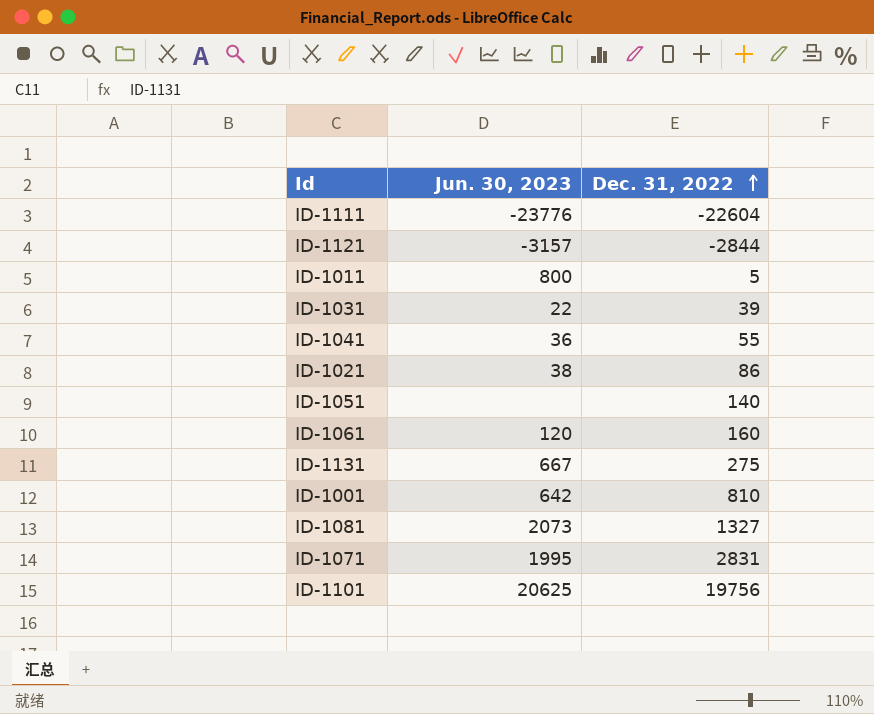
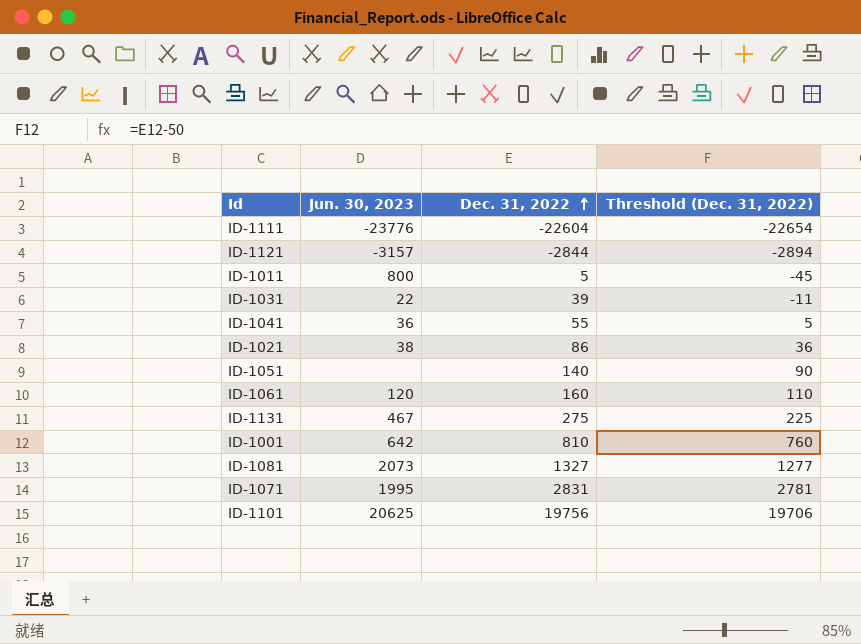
column Threshold (Dec. 31, 2022) | formula: none -> [Dec. 31, 2022] - 50
ID-1131 | Jun. 30, 2023: 667 -> 467

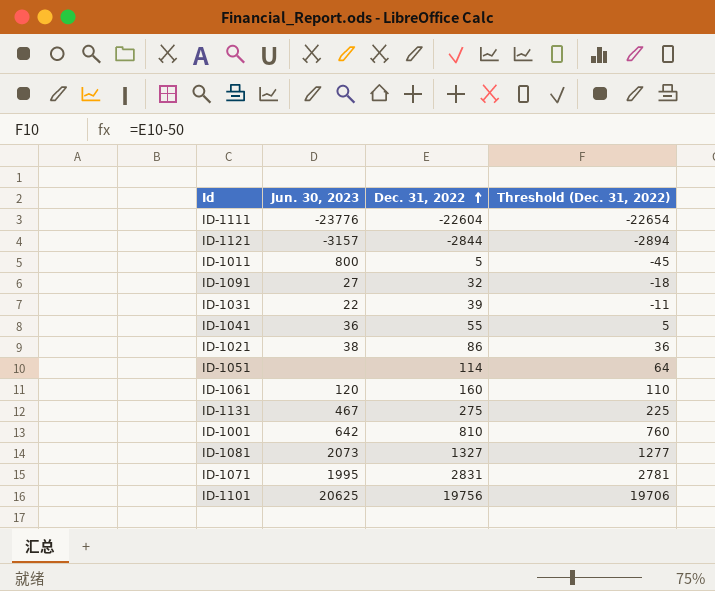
row ID-1091: none -> 27 | 32 | -18
ID-1051 | Dec. 31, 2022: 140 -> 114
ID-1051 | Threshold (Dec. 31, 2022): 90 -> 64

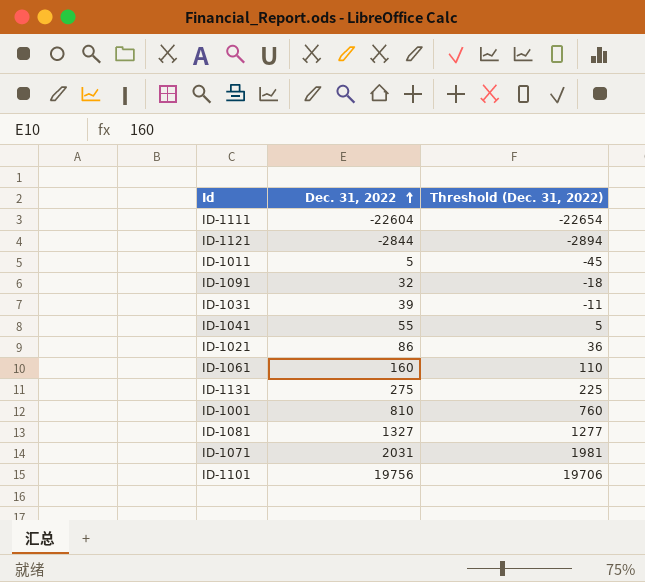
column Jun. 30, 2023 | position: 2 -> none
row ID-1051: none | 114 | 64 -> none
ID-1071 | Dec. 31, 2022: 2831 -> 2031
ID-1071 | Threshold (Dec. 31, 2022): 2781 -> 1981

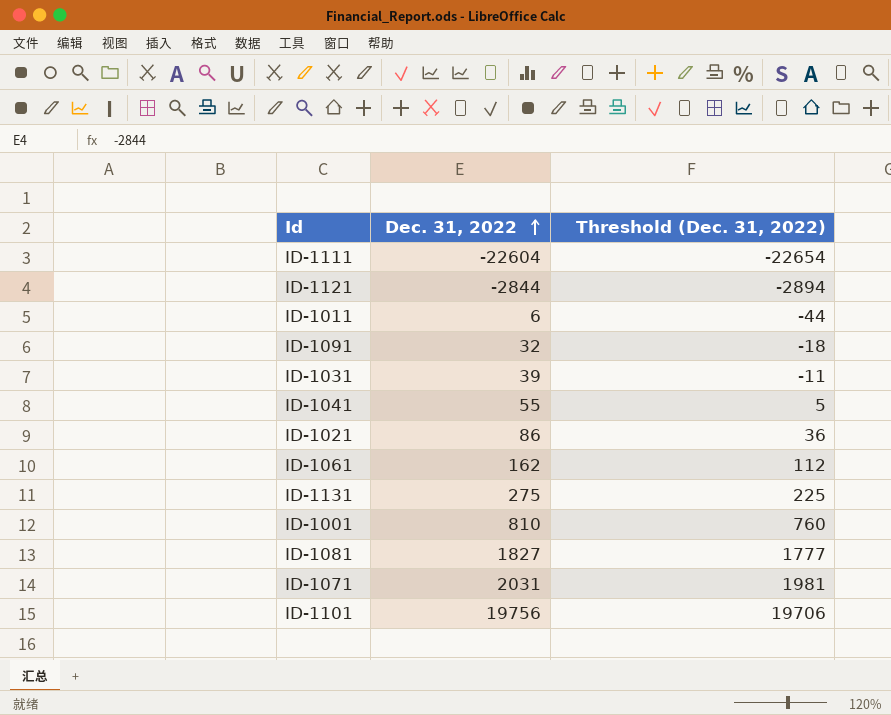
ID-1011 | Dec. 31, 2022: 5 -> 6
ID-1011 | Threshold (Dec. 31, 2022): -45 -> -44
ID-1061 | Dec. 31, 2022: 160 -> 162
ID-1061 | Threshold (Dec. 31, 2022): 110 -> 112
ID-1081 | Dec. 31, 2022: 1327 -> 1827
ID-1081 | Threshold (Dec. 31, 2022): 1277 -> 1777

